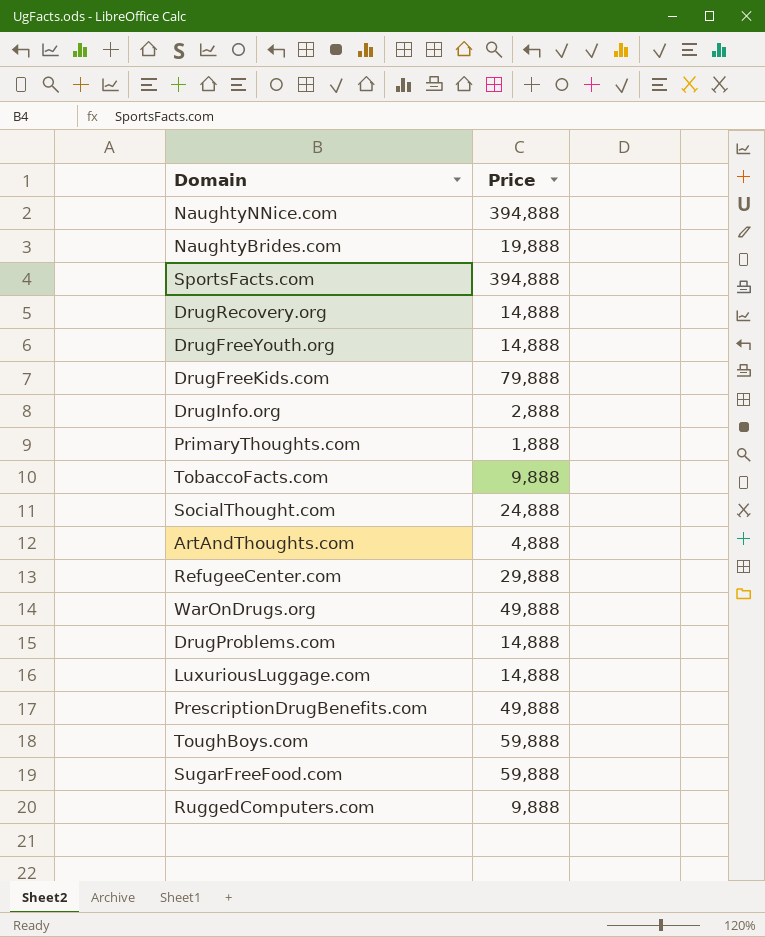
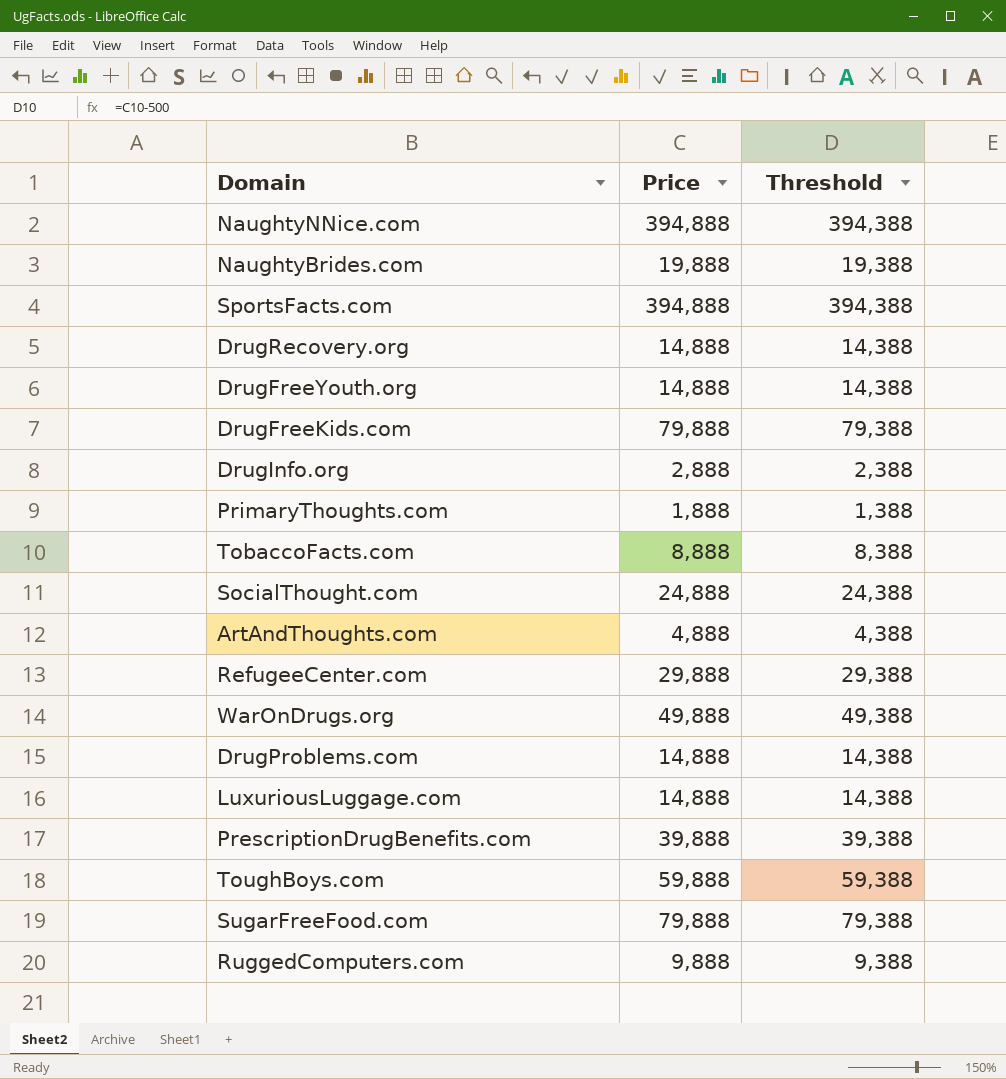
column Threshold | formula: none -> [Price] - 500
TobaccoFacts.com | Price: 9,888 -> 8,888
PrescriptionDrugBenefits.com | Price: 49,888 -> 39,888
SugarFreeFood.com | Price: 59,888 -> 79,888

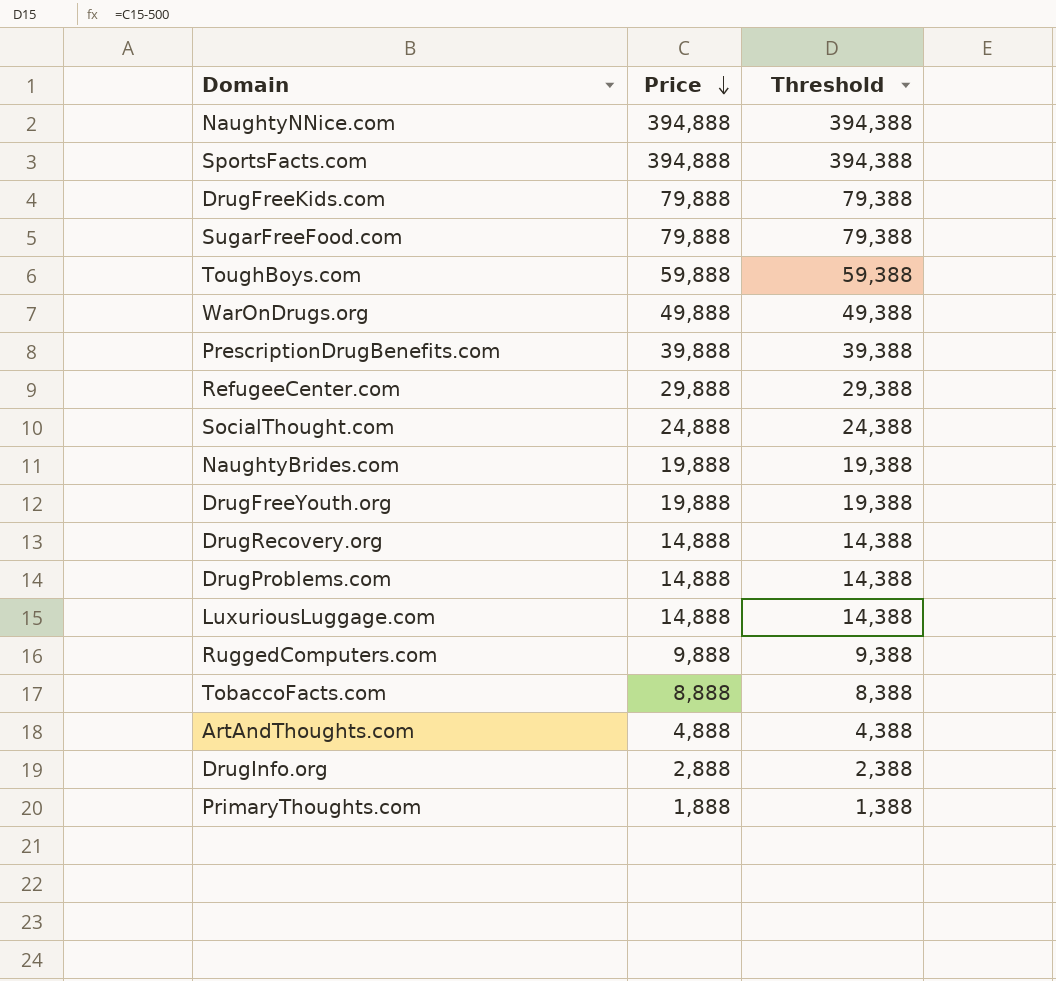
row order: none -> Price descending
DrugFreeYouth.org | Price: 14,888 -> 19,888
DrugFreeYouth.org | Threshold: 14,388 -> 19,388

